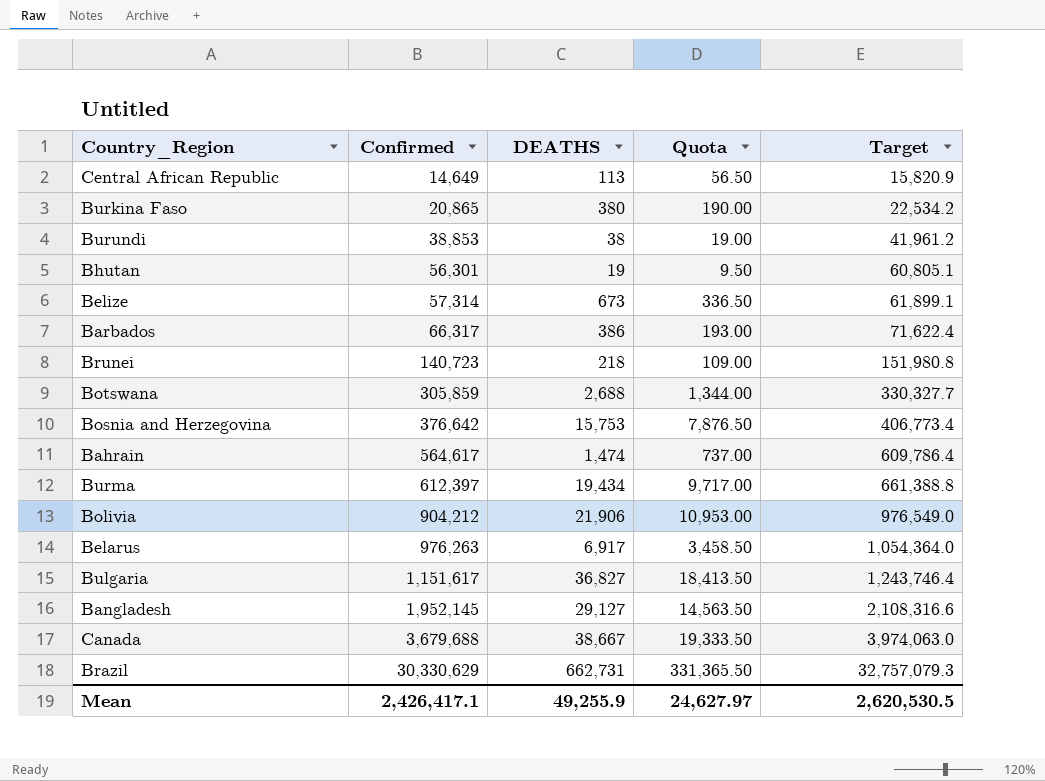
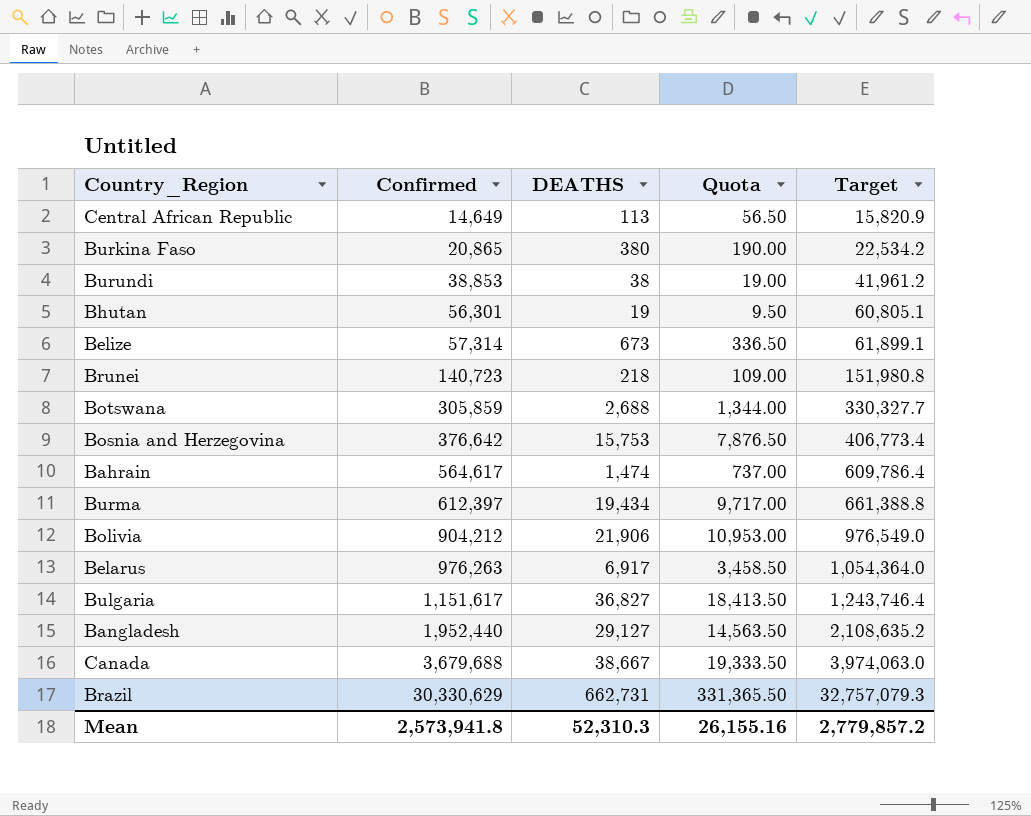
row Barbados: 66,317 | 386 | 193.00 | 71,622.4 -> none
Bangladesh | Confirmed: 1,952,145 -> 1,952,440
Bangladesh | Target: 2,108,316.6 -> 2,108,635.2
Mean | Confirmed: 2,426,417.1 -> 2,573,941.8
Mean | DEATHS: 49,255.9 -> 52,310.3
Mean | Quota: 24,627.97 -> 26,155.16
Mean | Target: 2,620,530.5 -> 2,779,857.2

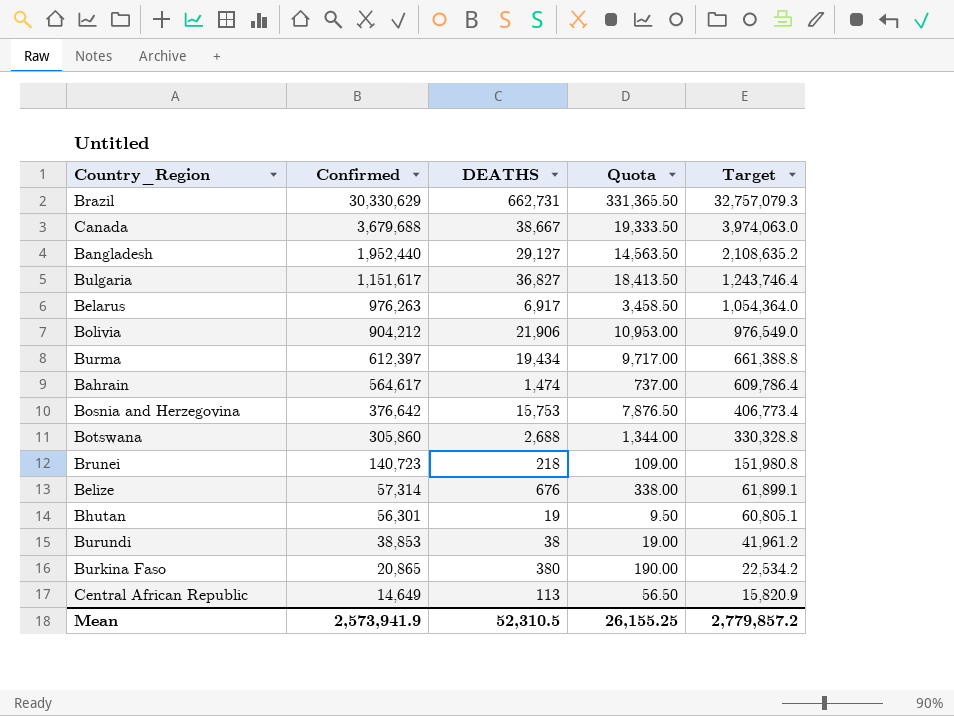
row order: Confirmed ascending -> Confirmed descending
Botswana | Confirmed: 305,859 -> 305,860
Botswana | Target: 330,327.7 -> 330,328.8
Belize | DEATHS: 673 -> 676
Belize | Quota: 336.50 -> 338.00
Mean | Confirmed: 2,573,941.8 -> 2,573,941.9
Mean | DEATHS: 52,310.3 -> 52,310.5
Mean | Quota: 26,155.16 -> 26,155.25

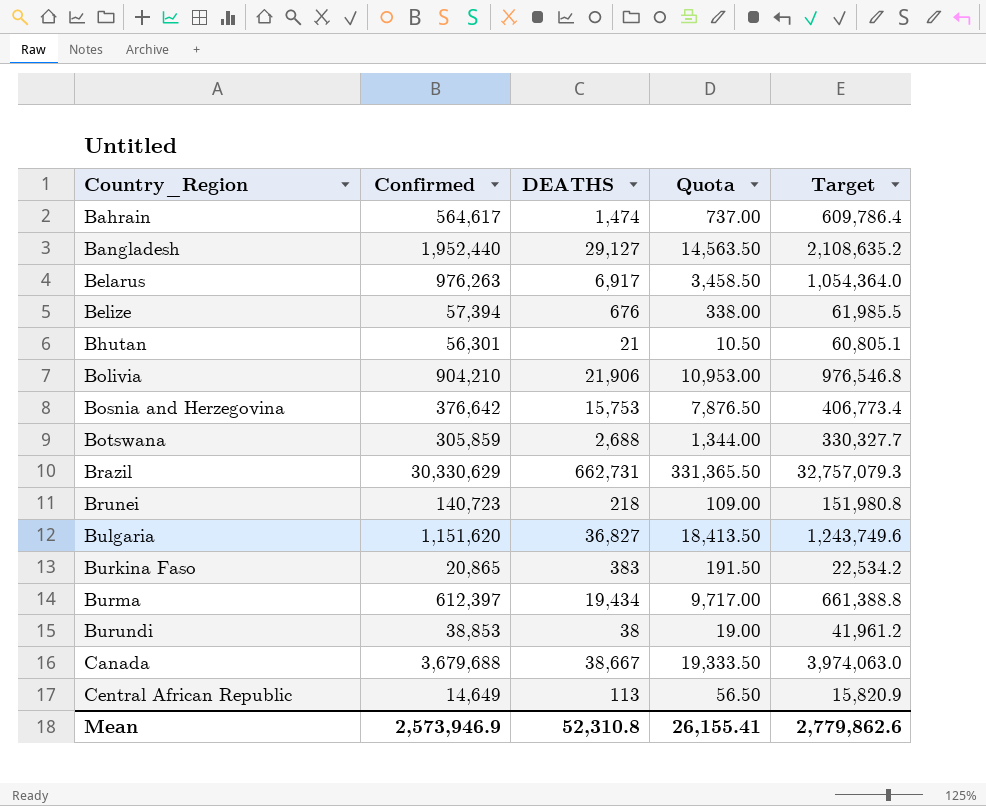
row order: Confirmed descending -> Country_Region ascending
Belize | Confirmed: 57,314 -> 57,394
Belize | Target: 61,899.1 -> 61,985.5
Bhutan | DEATHS: 19 -> 21
Bhutan | Quota: 9.50 -> 10.50
Bolivia | Confirmed: 904,212 -> 904,210
Bolivia | Target: 976,549.0 -> 976,546.8
Botswana | Confirmed: 305,860 -> 305,859
Botswana | Target: 330,328.8 -> 330,327.7
Bulgaria | Confirmed: 1,151,617 -> 1,151,620
Bulgaria | Target: 1,243,746.4 -> 1,243,749.6
Burkina Faso | DEATHS: 380 -> 383
Burkina Faso | Quota: 190.00 -> 191.50
Mean | Confirmed: 2,573,941.9 -> 2,573,946.9
Mean | DEATHS: 52,310.5 -> 52,310.8
Mean | Quota: 26,155.25 -> 26,155.41
Mean | Target: 2,779,857.2 -> 2,779,862.6

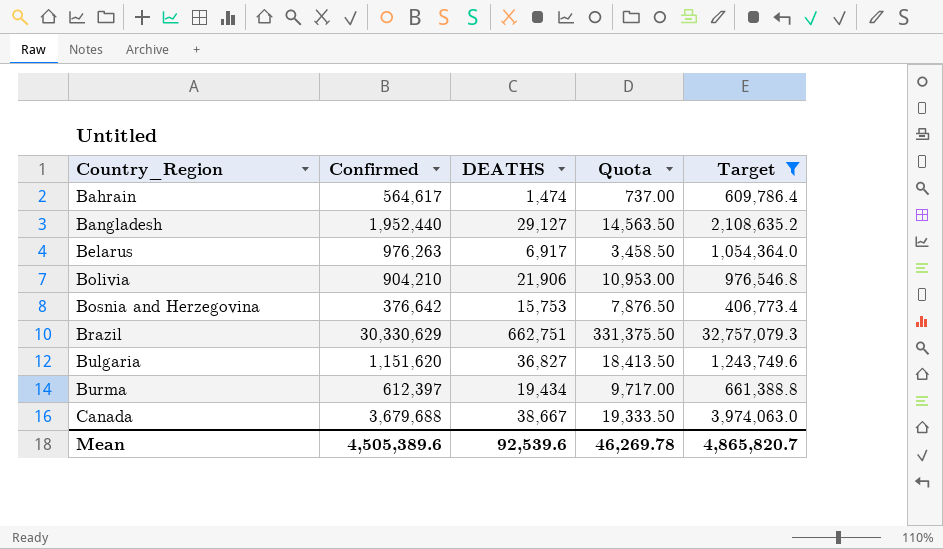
filter: none -> Target >= 406,773.4
Brazil | DEATHS: 662,731 -> 662,751
Brazil | Quota: 331,365.50 -> 331,375.50
Mean | Confirmed: 2,573,946.9 -> 4,505,389.6
Mean | DEATHS: 52,310.8 -> 92,539.6
Mean | Quota: 26,155.41 -> 46,269.78
Mean | Target: 2,779,862.6 -> 4,865,820.7

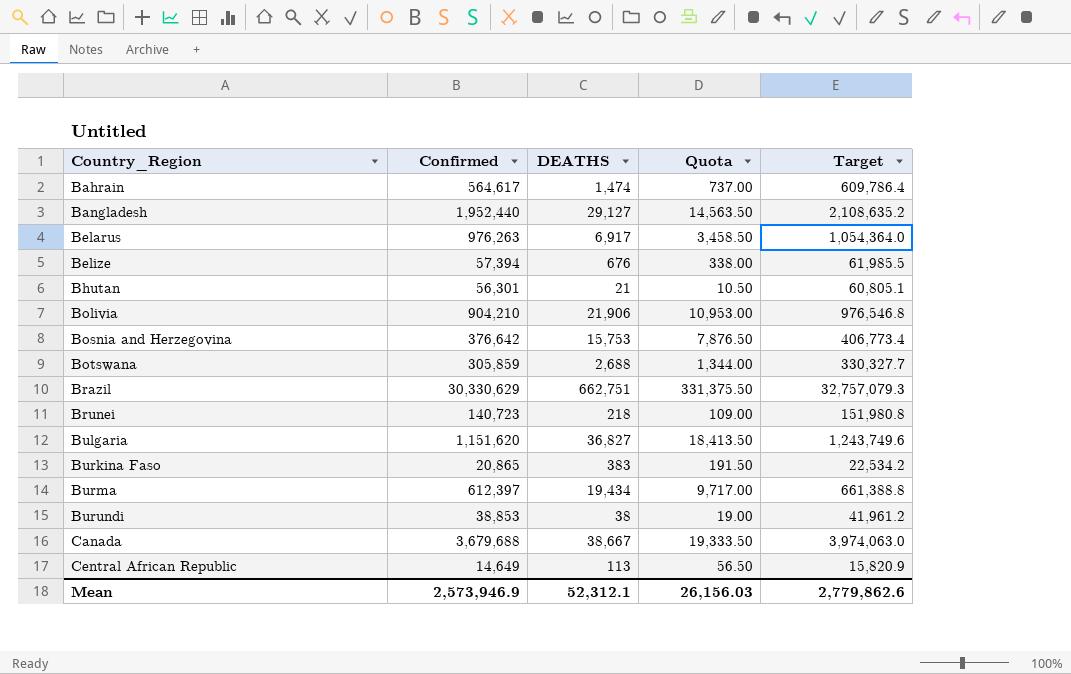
filter: Target >= 406,773.4 -> none
Mean | Confirmed: 4,505,389.6 -> 2,573,946.9
Mean | DEATHS: 92,539.6 -> 52,312.1
Mean | Quota: 46,269.78 -> 26,156.03
Mean | Target: 4,865,820.7 -> 2,779,862.6

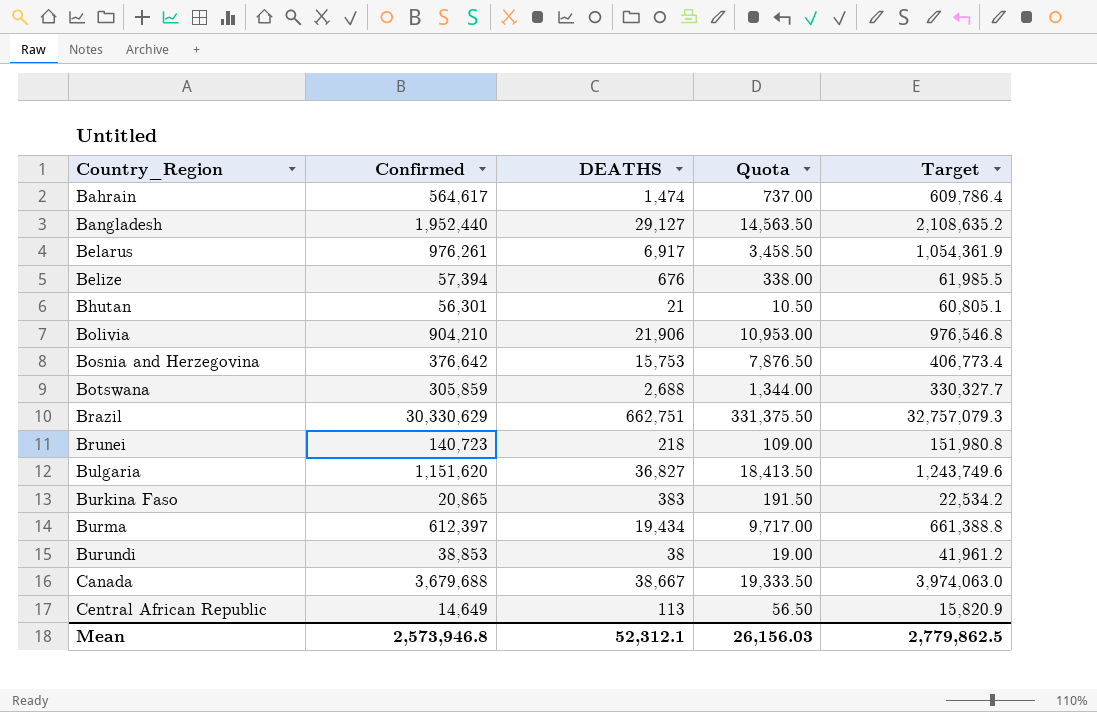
Belarus | Confirmed: 976,263 -> 976,261
Belarus | Target: 1,054,364.0 -> 1,054,361.9
Mean | Confirmed: 2,573,946.9 -> 2,573,946.8
Mean | Target: 2,779,862.6 -> 2,779,862.5

